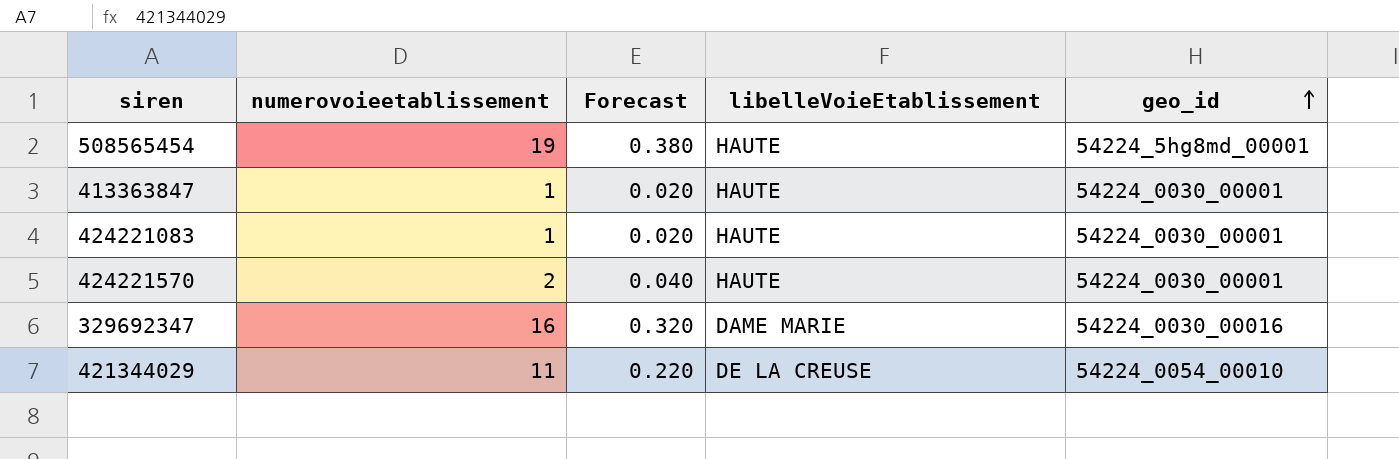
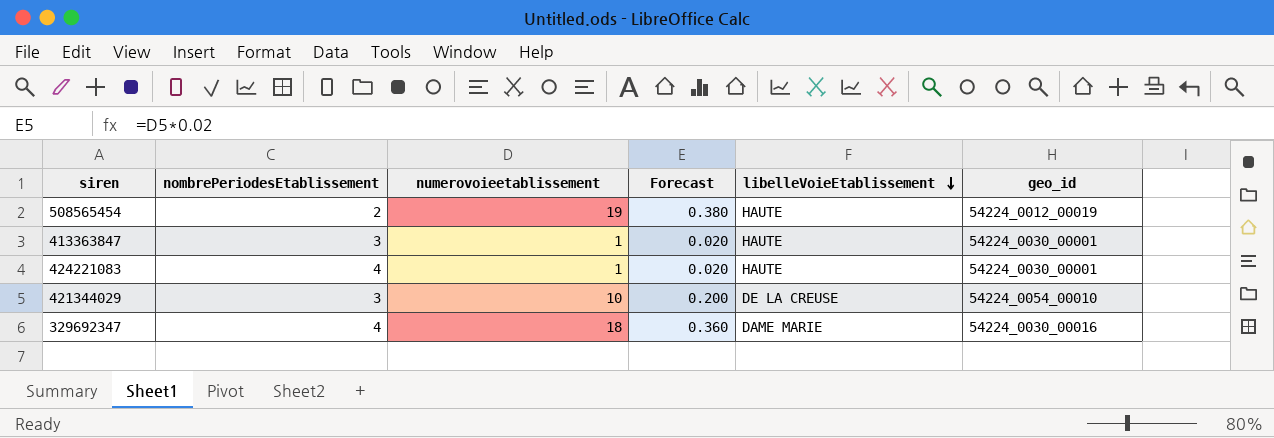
row order: geo_id ascending -> libelleVoieEtablissement descending
column nombrePeriodesEtablissement | position: none -> 2
row 424221570: 2 | 0.040 | HAUTE | 54224_0030_00001 -> none
508565454 | geo_id: 54224_5hg8md_00001 -> 54224_0012_00019
421344029 | numerovoieetablissement: 11 -> 10
421344029 | Forecast: 0.220 -> 0.200
329692347 | numerovoieetablissement: 16 -> 18
329692347 | Forecast: 0.320 -> 0.360

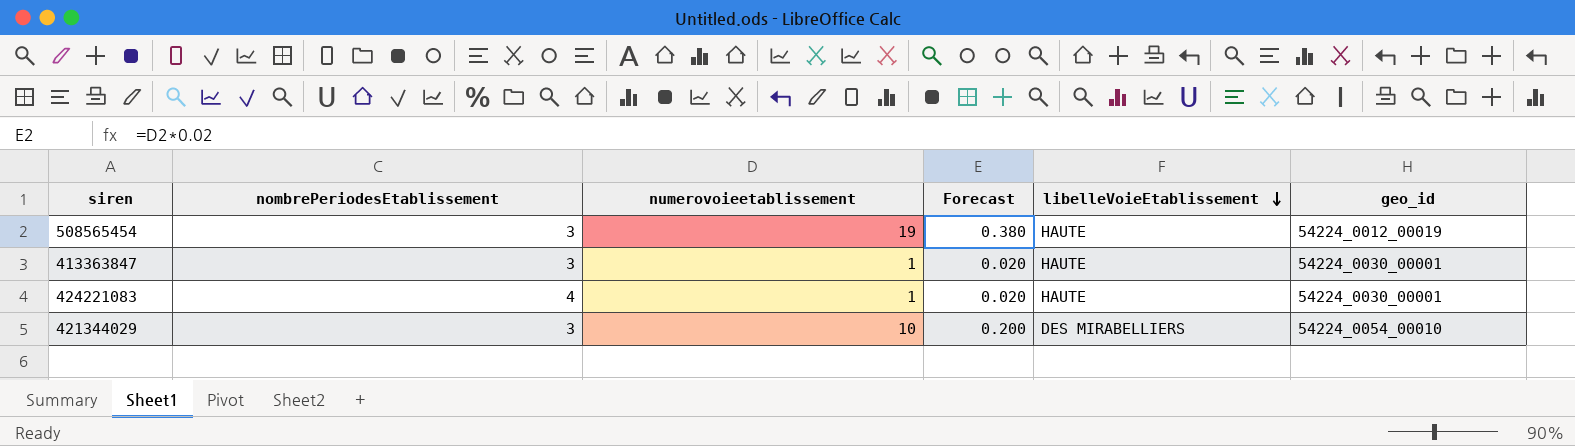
row 329692347: 4 | 18 | 0.360 | DAME MARIE | 54224_0030_00016 -> none
508565454 | nombrePeriodesEtablissement: 2 -> 3
421344029 | libelleVoieEtablissement: DE LA CREUSE -> DES MIRABELLIERS

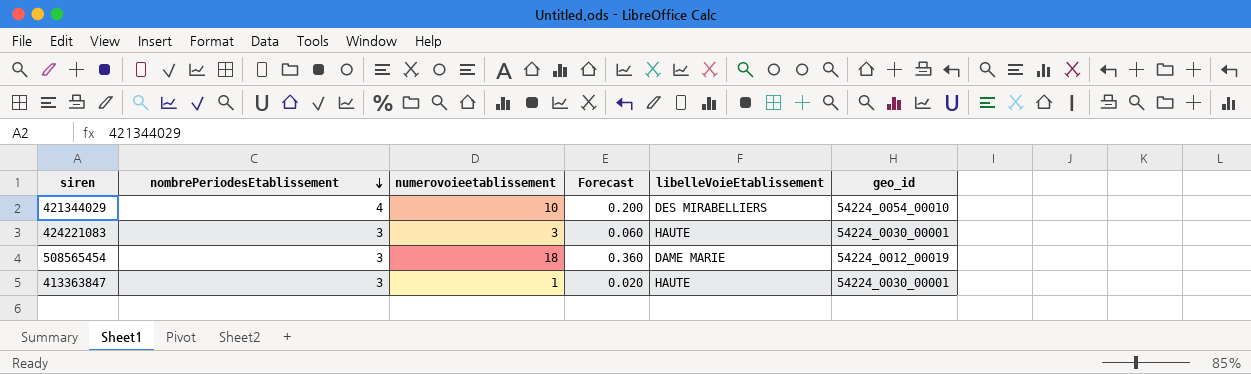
row order: libelleVoieEtablissement descending -> nombrePeriodesEtablissement descending
421344029 | nombrePeriodesEtablissement: 3 -> 4
424221083 | nombrePeriodesEtablissement: 4 -> 3
424221083 | numerovoieetablissement: 1 -> 3
424221083 | Forecast: 0.020 -> 0.060
508565454 | numerovoieetablissement: 19 -> 18
508565454 | Forecast: 0.380 -> 0.360
508565454 | libelleVoieEtablissement: HAUTE -> DAME MARIE

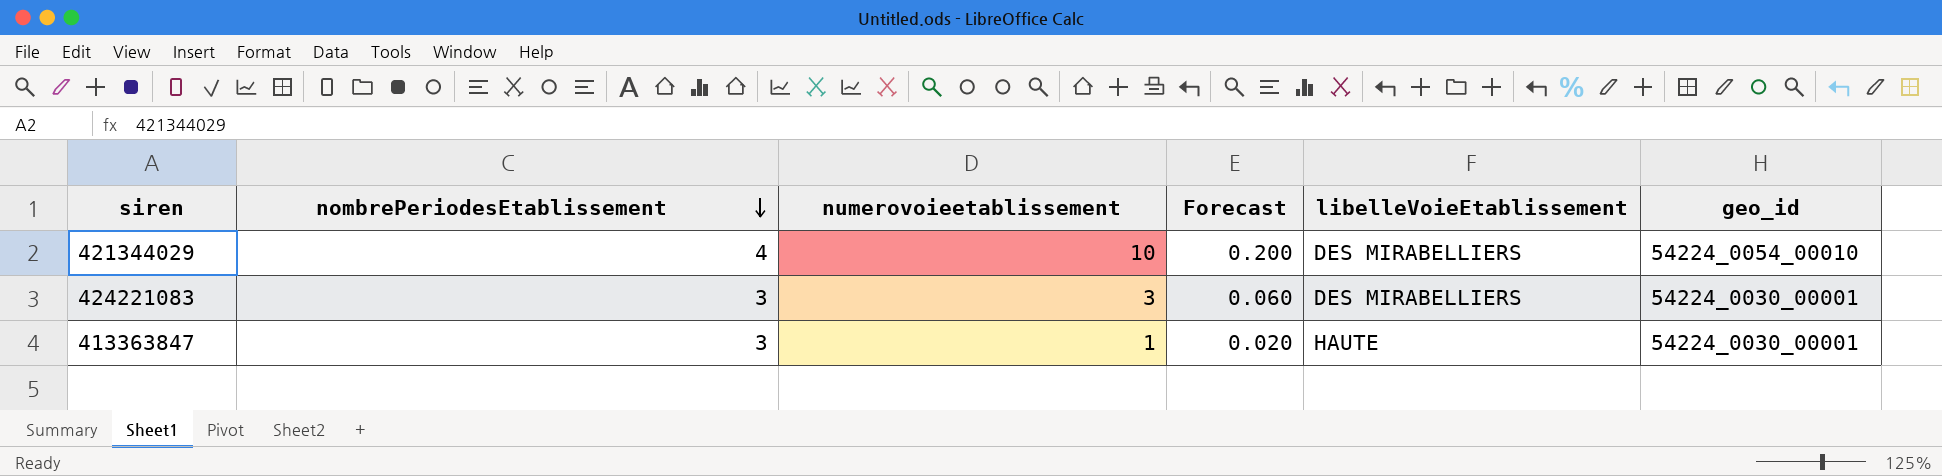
row 508565454: 3 | 18 | 0.360 | DAME MARIE | 54224_0012_00019 -> none
424221083 | libelleVoieEtablissement: HAUTE -> DES MIRABELLIERS

